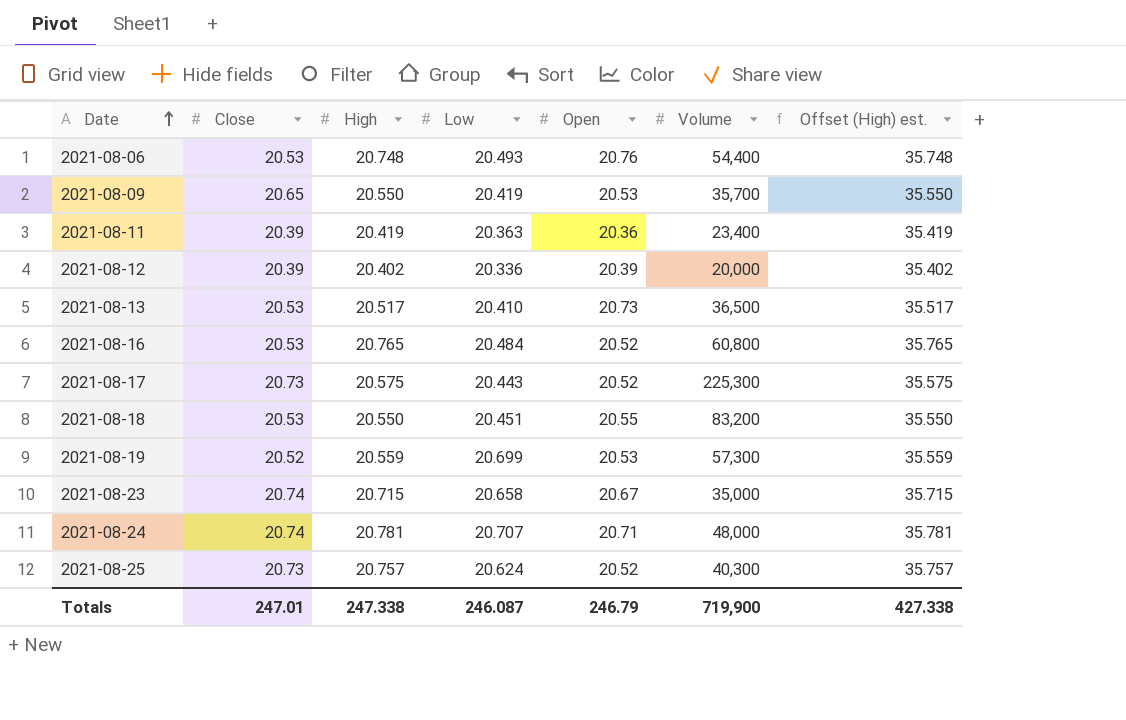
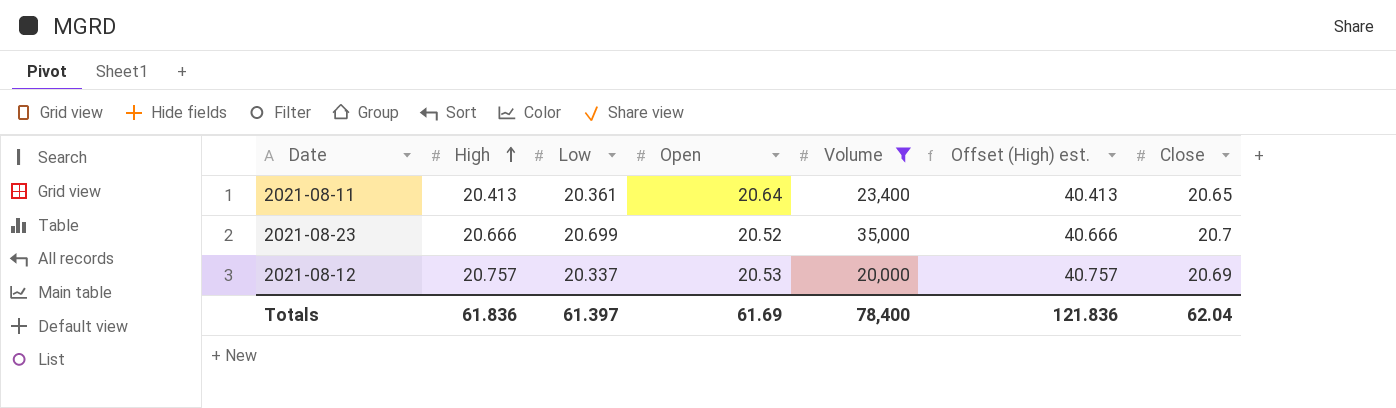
filter: none -> Volume <= 35,000
row order: Date ascending -> High ascending
column Offset (High) est. | formula: [High] + 15 -> [High] + 20
column Close | position: 2 -> 7
2021-08-11 | High: 20.419 -> 20.413
2021-08-11 | Low: 20.363 -> 20.361
2021-08-11 | Open: 20.36 -> 20.64
2021-08-11 | Close: 20.39 -> 20.65
2021-08-23 | High: 20.715 -> 20.666
2021-08-23 | Low: 20.658 -> 20.699
2021-08-23 | Open: 20.67 -> 20.52
2021-08-23 | Close: 20.74 -> 20.7
2021-08-12 | High: 20.402 -> 20.757
2021-08-12 | Low: 20.336 -> 20.337
2021-08-12 | Open: 20.39 -> 20.53
2021-08-12 | Close: 20.39 -> 20.69
Totals | High: 247.338 -> 61.836
Totals | Low: 246.087 -> 61.397
Totals | Open: 246.79 -> 61.69
Totals | Volume: 719,900 -> 78,400
Totals | Offset (High) est.: 427.338 -> 121.836
Totals | Close: 247.01 -> 62.04

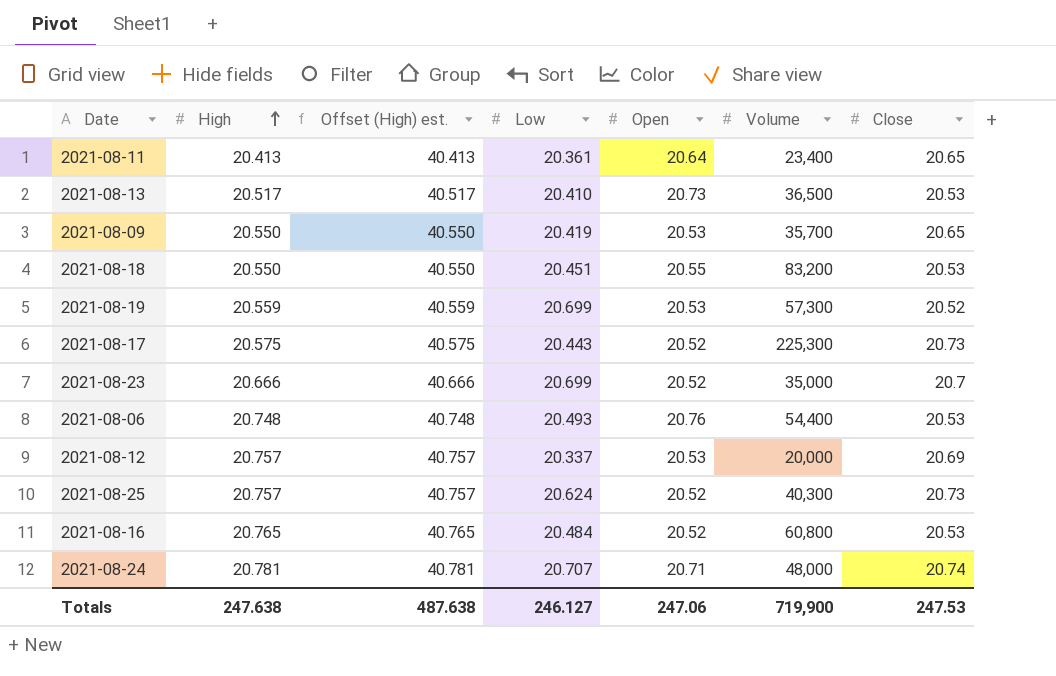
filter: Volume <= 35,000 -> none
column Offset (High) est. | position: 6 -> 3
Totals | High: 61.836 -> 247.638
Totals | Offset (High) est.: 121.836 -> 487.638
Totals | Low: 61.397 -> 246.127
Totals | Open: 61.69 -> 247.06
Totals | Volume: 78,400 -> 719,900
Totals | Close: 62.04 -> 247.53

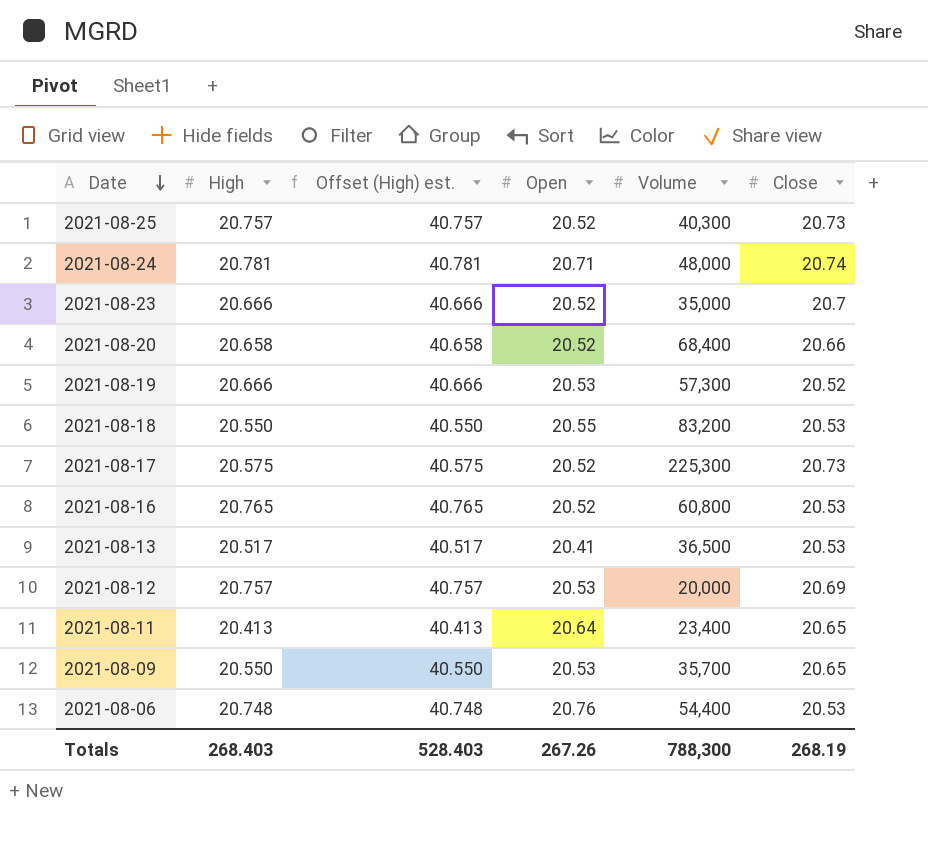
row order: High ascending -> Date descending
column Low | position: 4 -> none
row 2021-08-20: none -> 20.658 | 40.658 | 20.52 | 68,400 | 20.66
2021-08-19 | High: 20.559 -> 20.666
2021-08-19 | Offset (High) est.: 40.559 -> 40.666
2021-08-13 | Open: 20.73 -> 20.41
Totals | High: 247.638 -> 268.403
Totals | Offset (High) est.: 487.638 -> 528.403
Totals | Open: 247.06 -> 267.26
Totals | Volume: 719,900 -> 788,300
Totals | Close: 247.53 -> 268.19

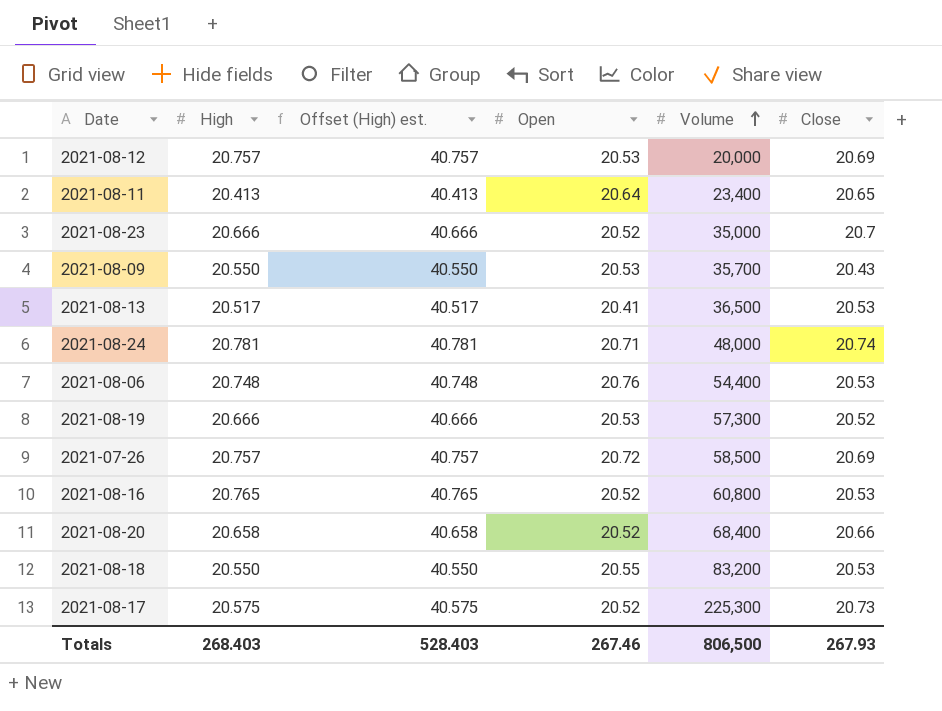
row order: Date descending -> Volume ascending
row 2021-08-25: 20.757 | 40.757 | 20.52 | 40,300 | 20.73 -> none
2021-08-09 | Close: 20.65 -> 20.43
row 2021-07-26: none -> 20.757 | 40.757 | 20.72 | 58,500 | 20.69
Totals | Open: 267.26 -> 267.46
Totals | Volume: 788,300 -> 806,500
Totals | Close: 268.19 -> 267.93

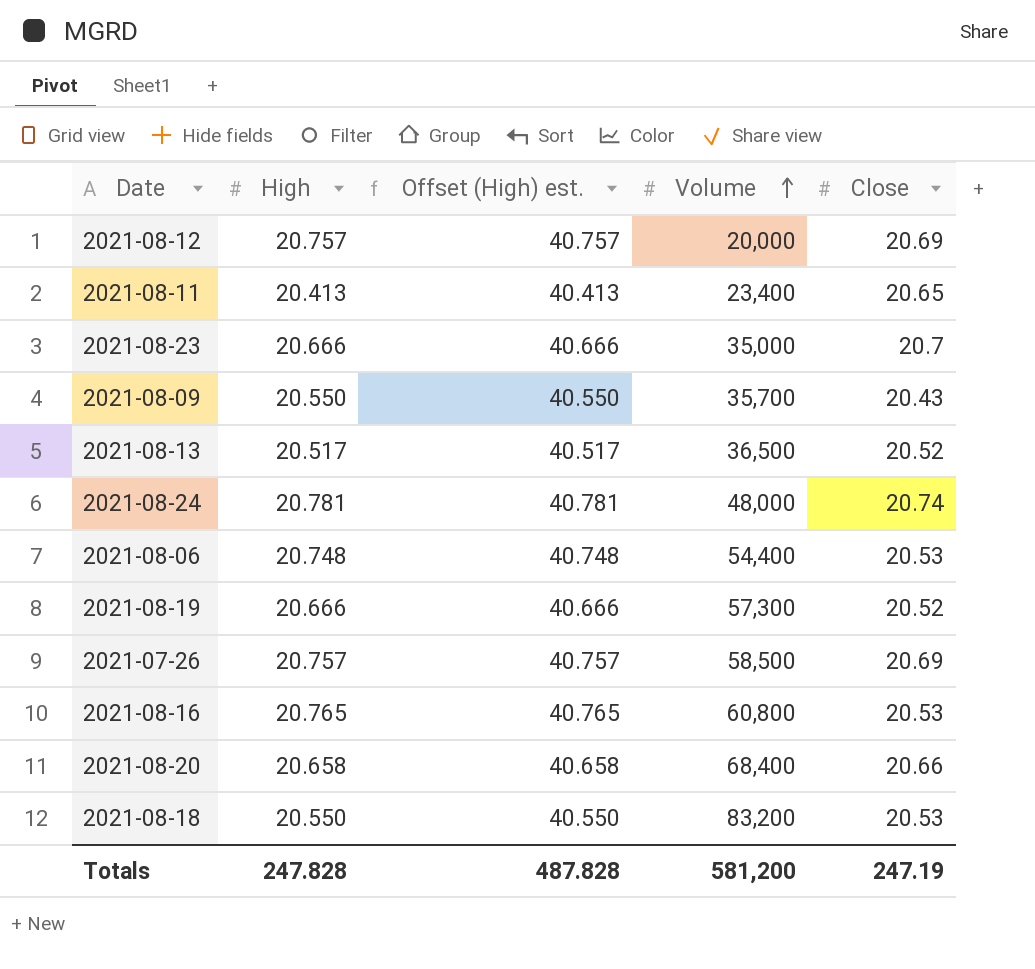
column Open | position: 4 -> none
row 2021-08-17: 20.575 | 40.575 | 20.52 | 225,300 | 20.73 -> none
2021-08-13 | Close: 20.53 -> 20.52
Totals | High: 268.403 -> 247.828
Totals | Offset (High) est.: 528.403 -> 487.828
Totals | Volume: 806,500 -> 581,200
Totals | Close: 267.93 -> 247.19

